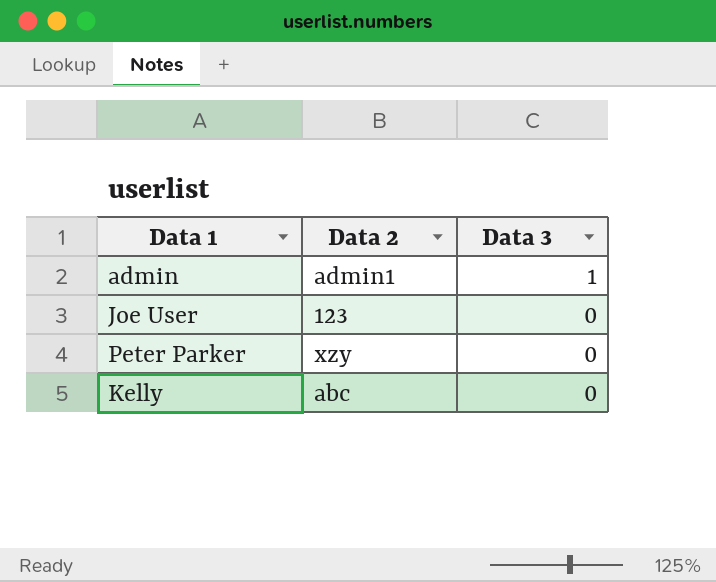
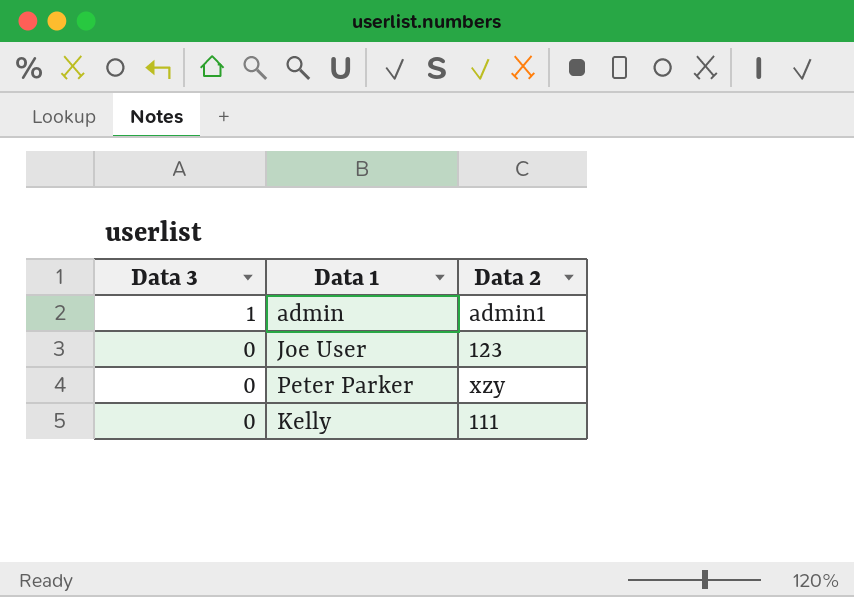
column Data 3 | position: 3 -> 1
Kelly | Data 2: abc -> 111

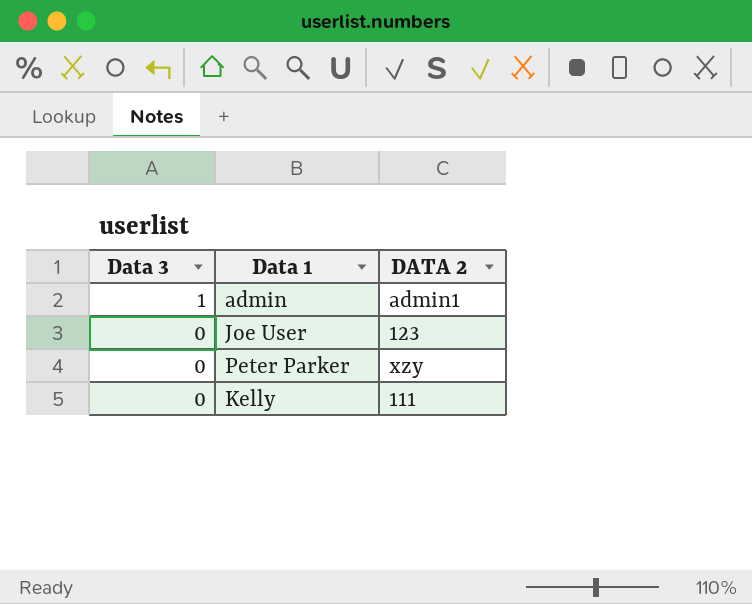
column name: Data 2 -> DATA 2

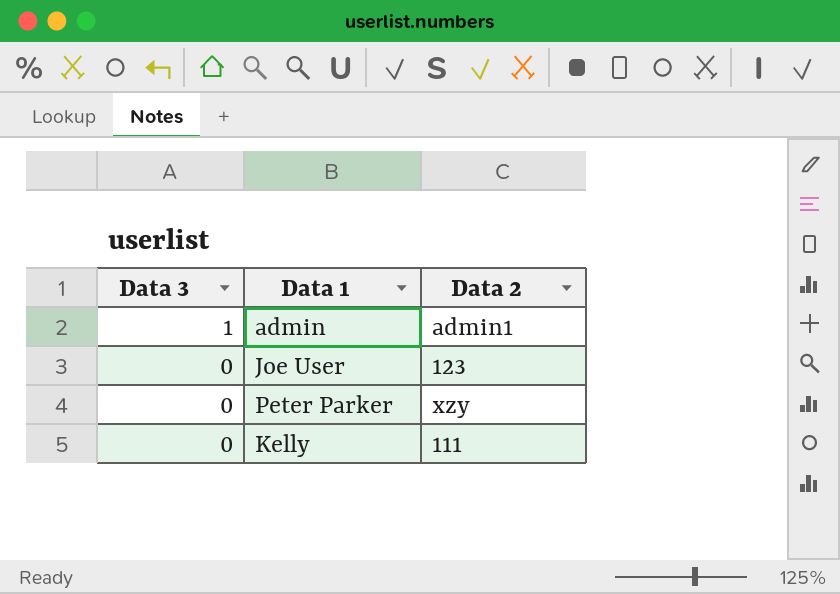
column name: DATA 2 -> Data 2

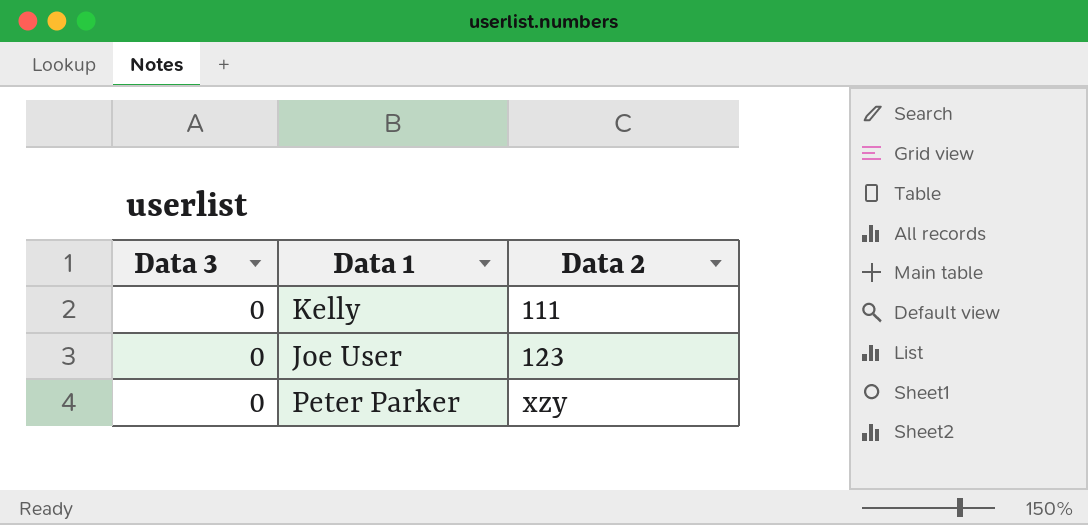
row order: Data 3 descending -> Data 2 ascending
row admin: 1 | admin1 -> none

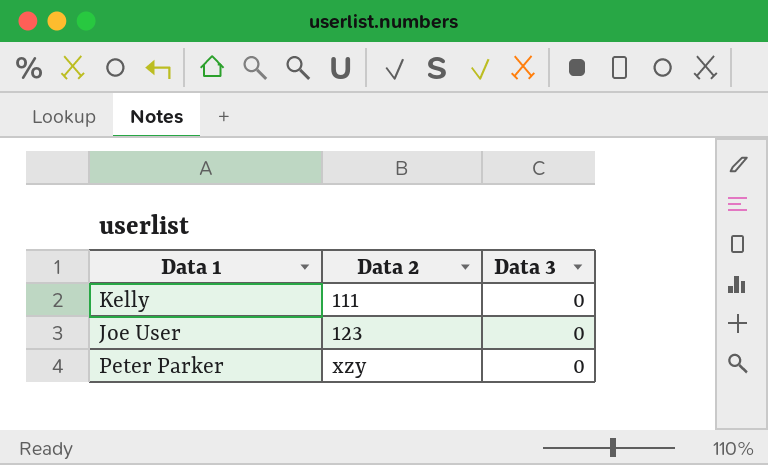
column Data 3 | position: 1 -> 3

